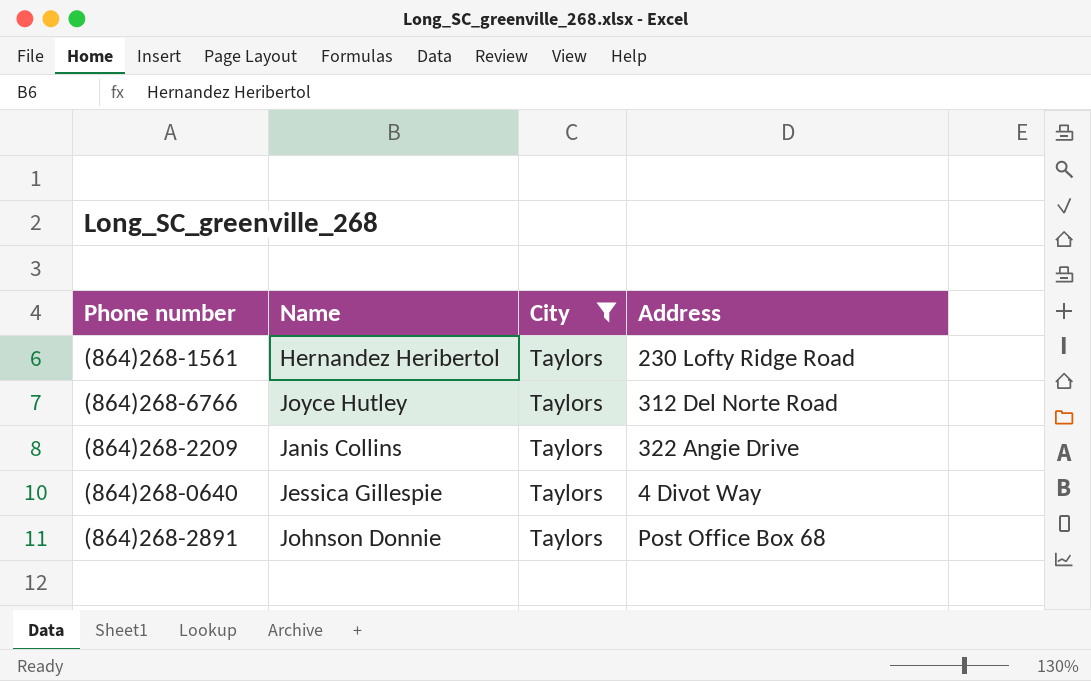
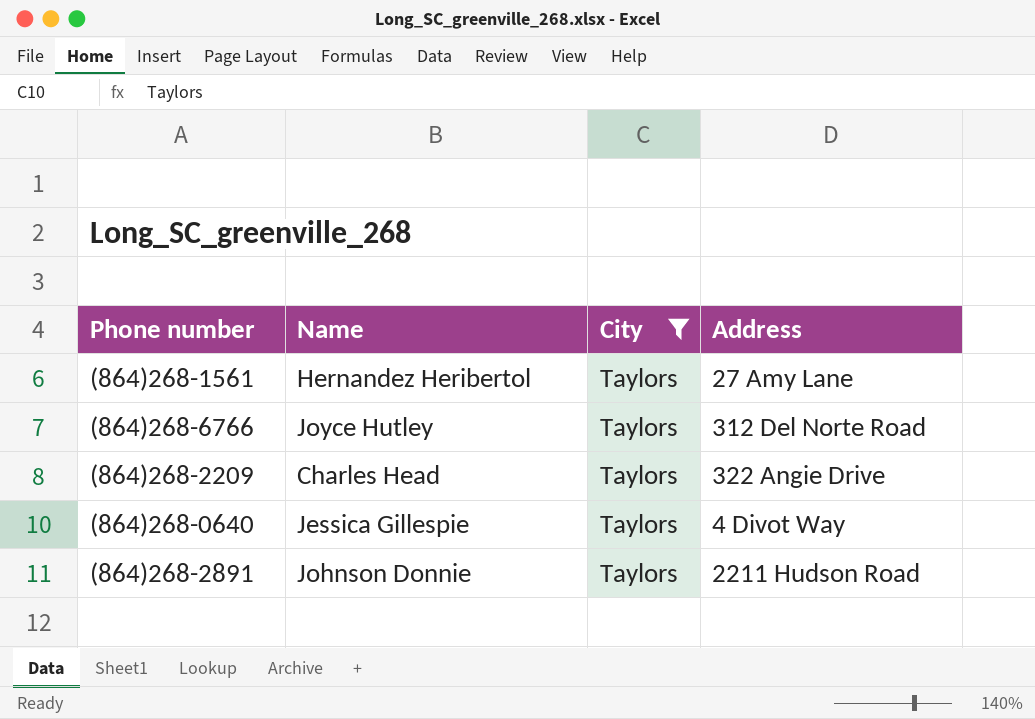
(864)268-1561 | Address: 230 Lofty Ridge Road -> 27 Amy Lane
(864)268-2209 | Name: Janis Collins -> Charles Head
(864)268-2891 | Address: Post Office Box 68 -> 2211 Hudson Road

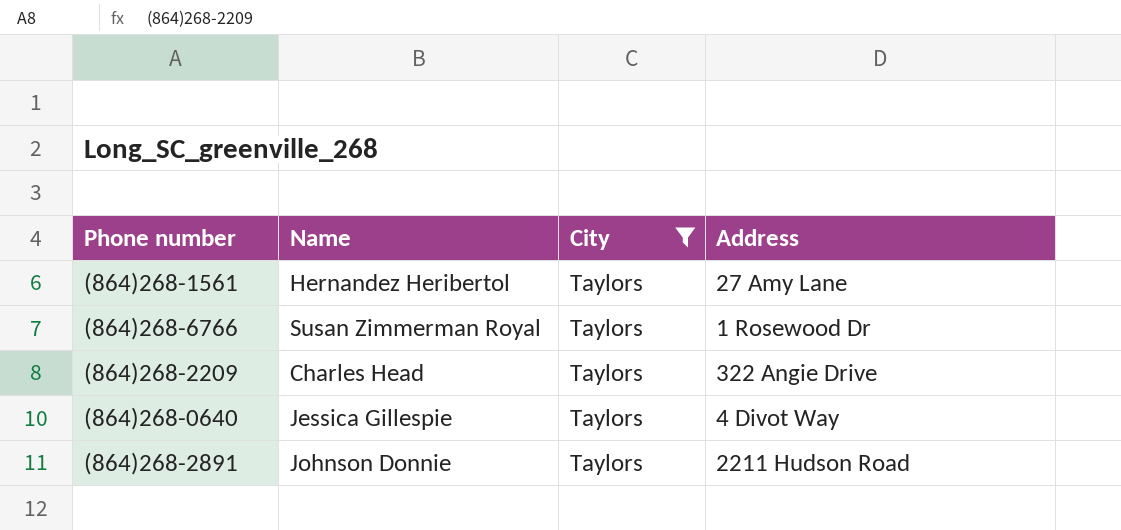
(864)268-6766 | Name: Joyce Hutley -> Susan Zimmerman Royal
(864)268-6766 | Address: 312 Del Norte Road -> 1 Rosewood Dr

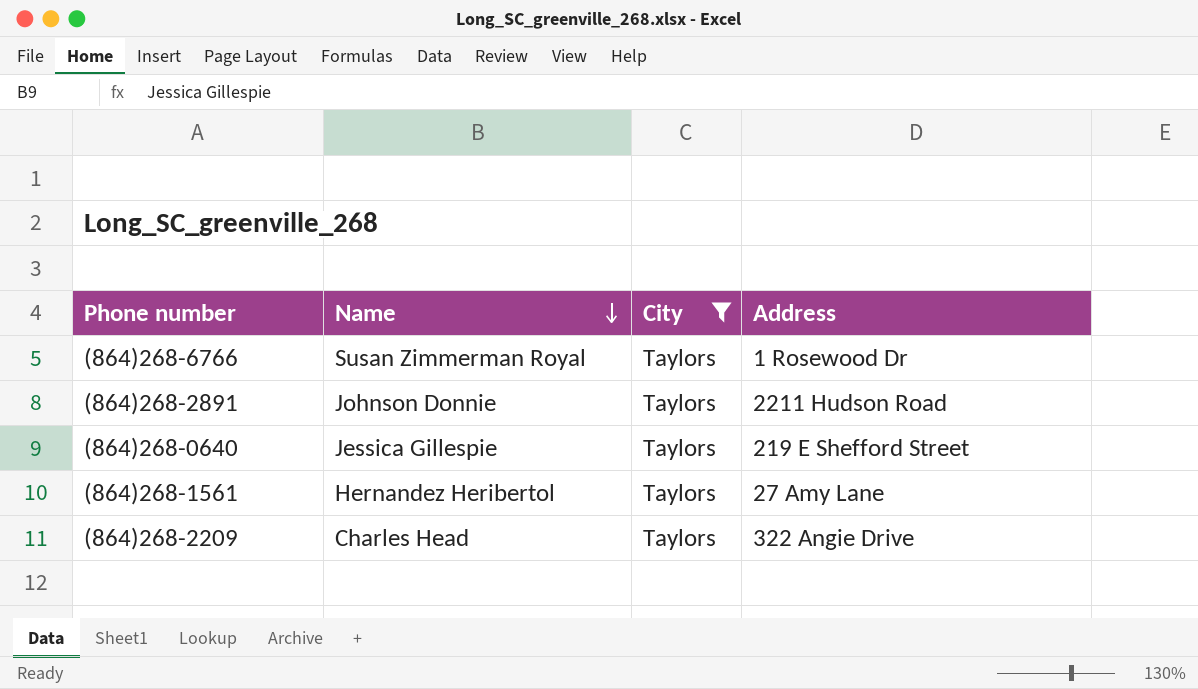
row order: none -> Name descending
(864)268-0640 | Address: 4 Divot Way -> 219 E Shefford Street

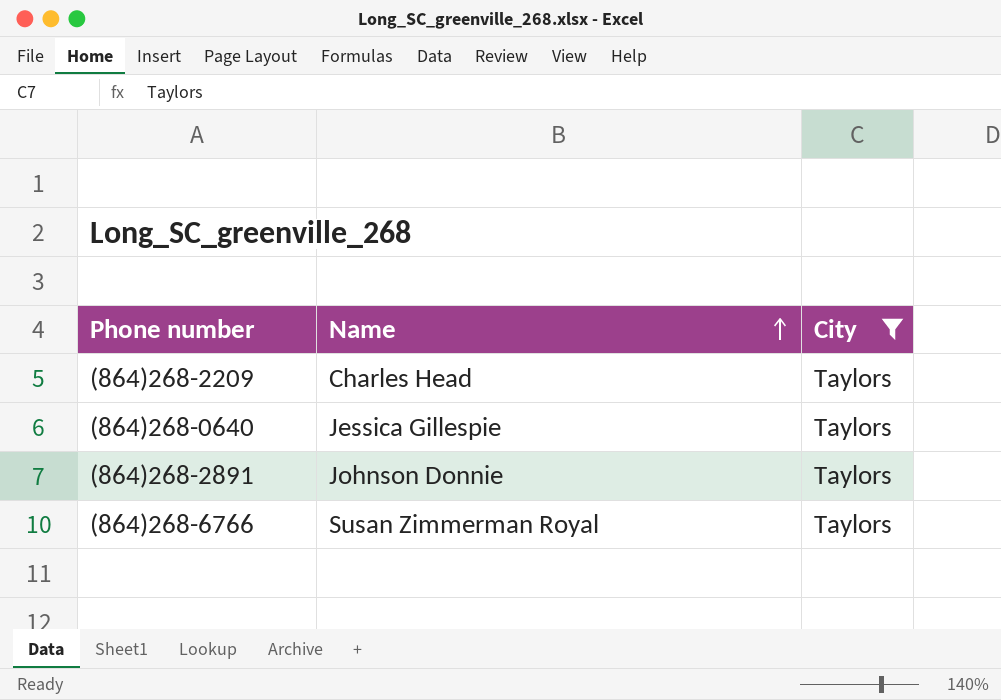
row order: Name descending -> Name ascending
column Address | position: 4 -> none
row (864)268-1561: Hernandez Heribertol | Taylors | 27 Amy Lane -> none

